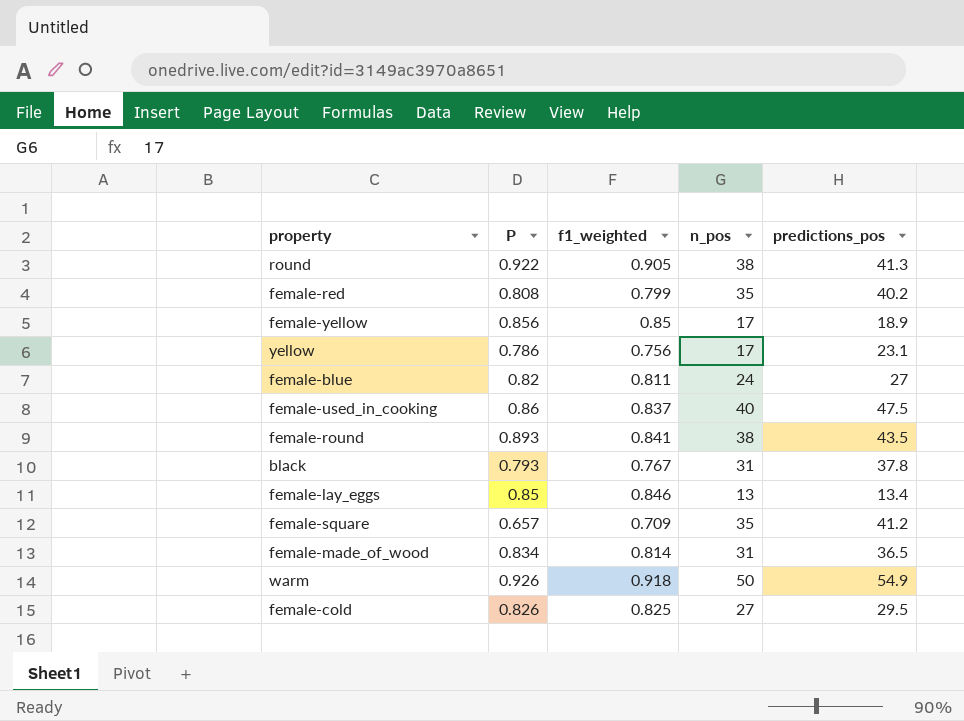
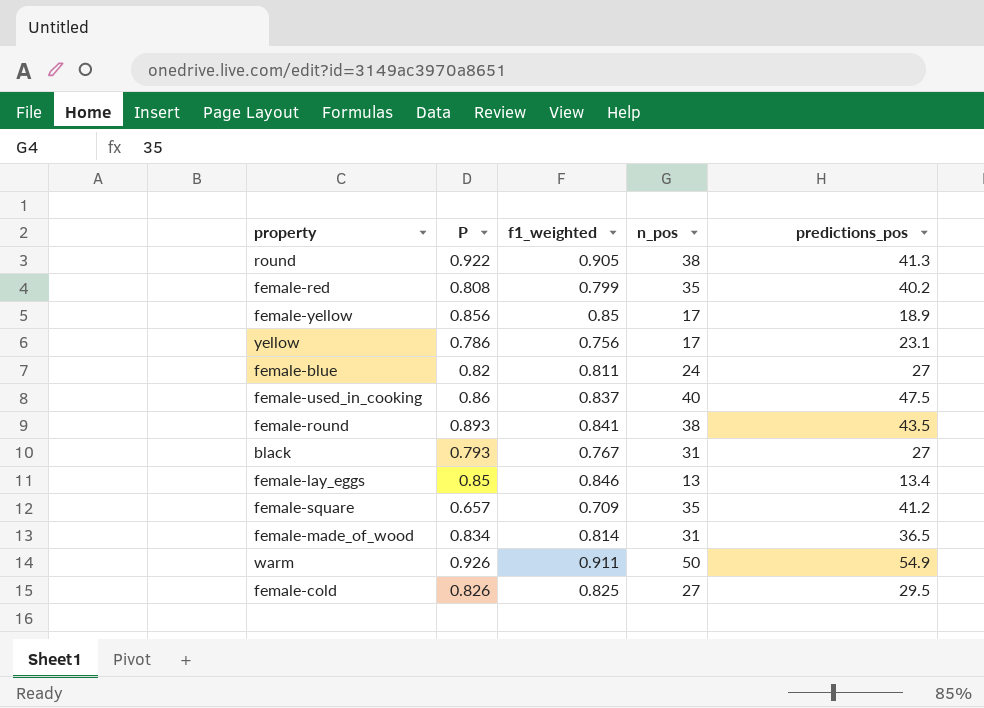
black | predictions_pos: 37.8 -> 27
warm | f1_weighted: 0.918 -> 0.911

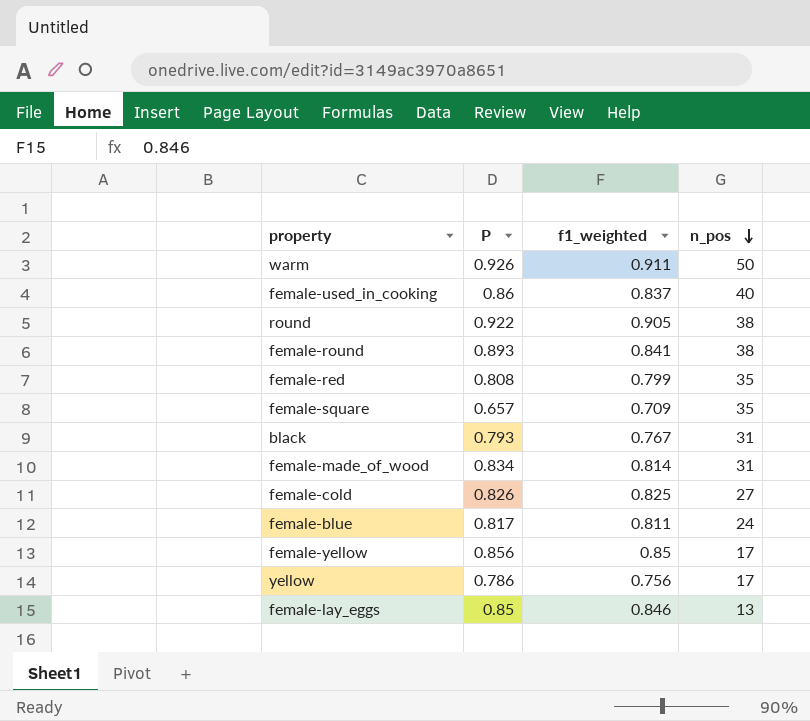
row order: none -> n_pos descending
column predictions_pos | position: 5 -> none
female-blue | P: 0.82 -> 0.817

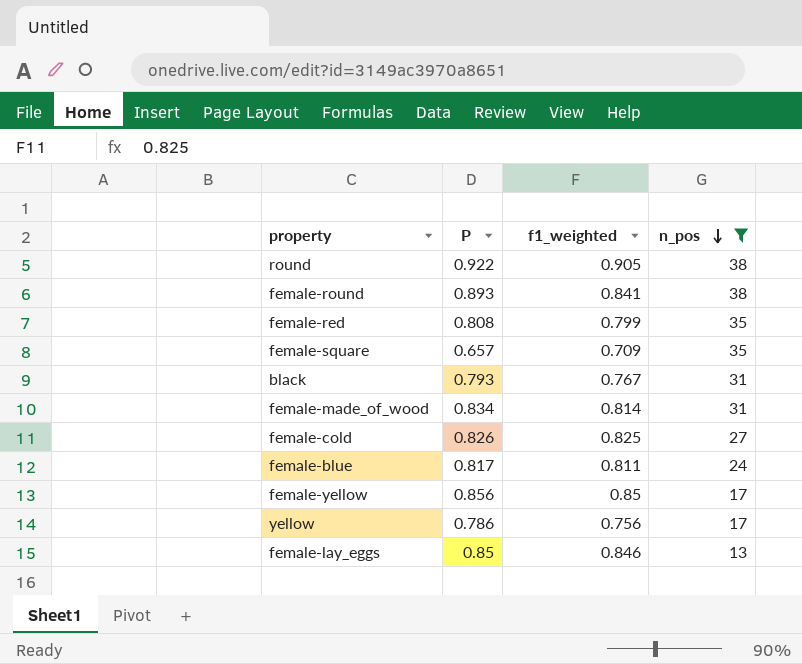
filter: none -> n_pos <= 38

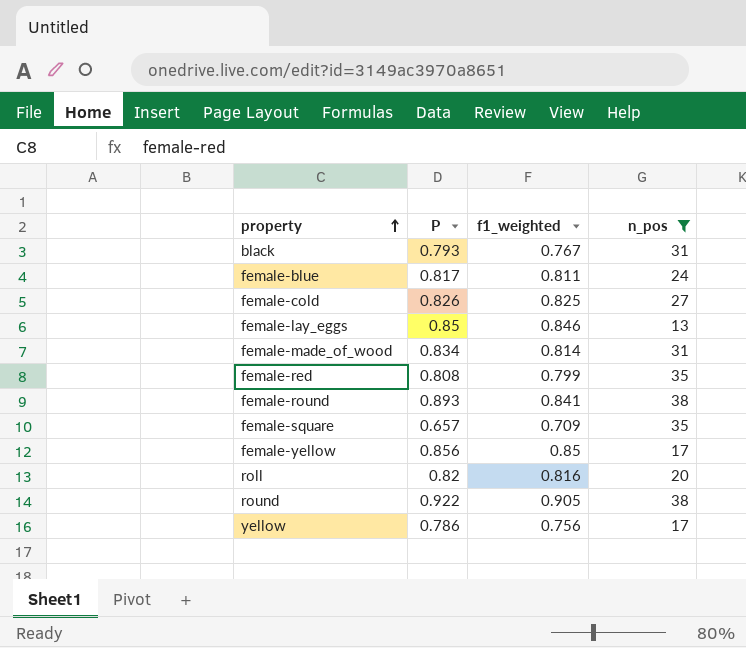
row order: n_pos descending -> property ascending
row roll: none -> 0.82 | 0.816 | 20

